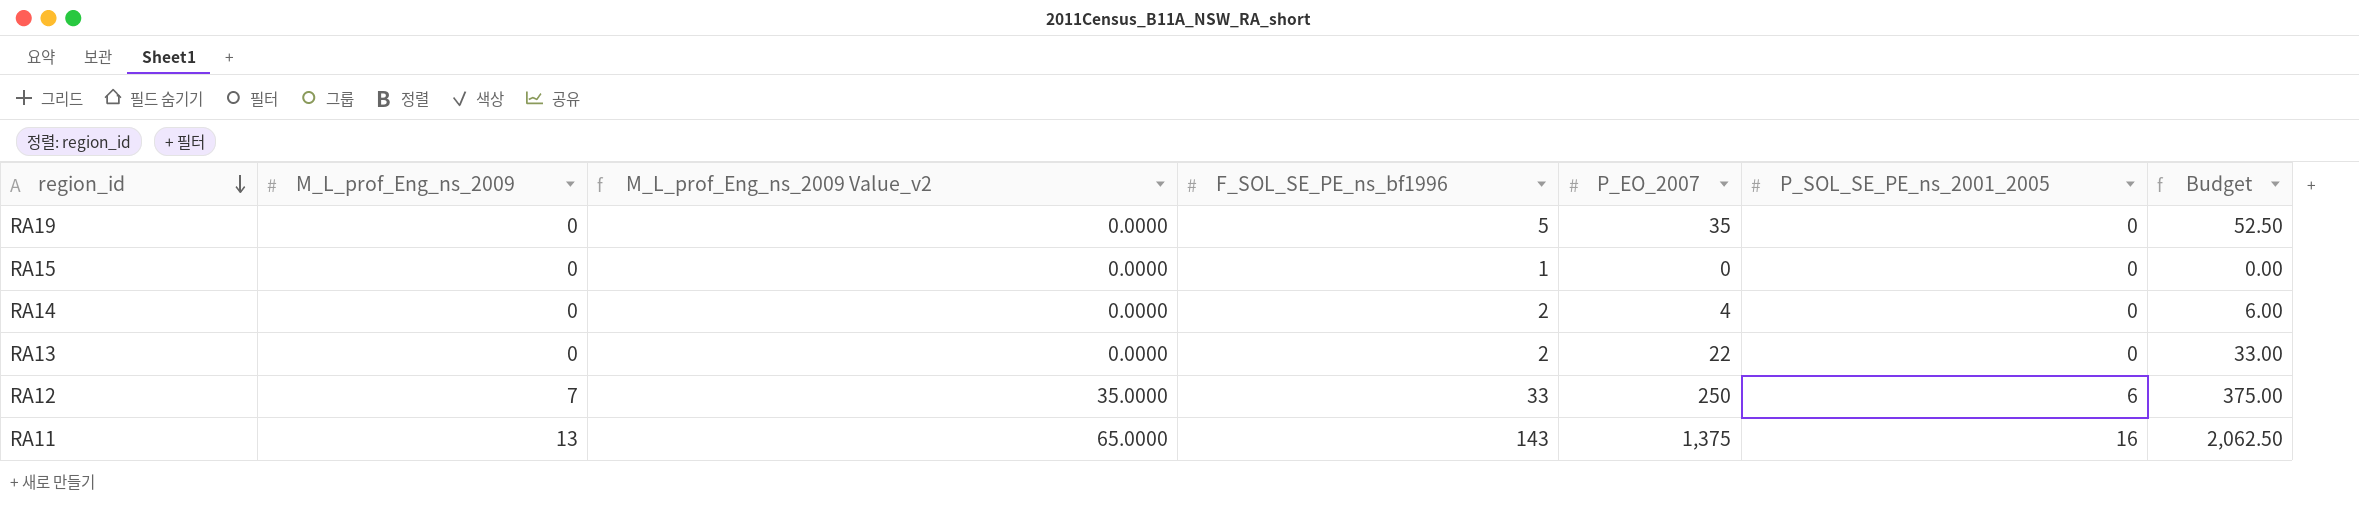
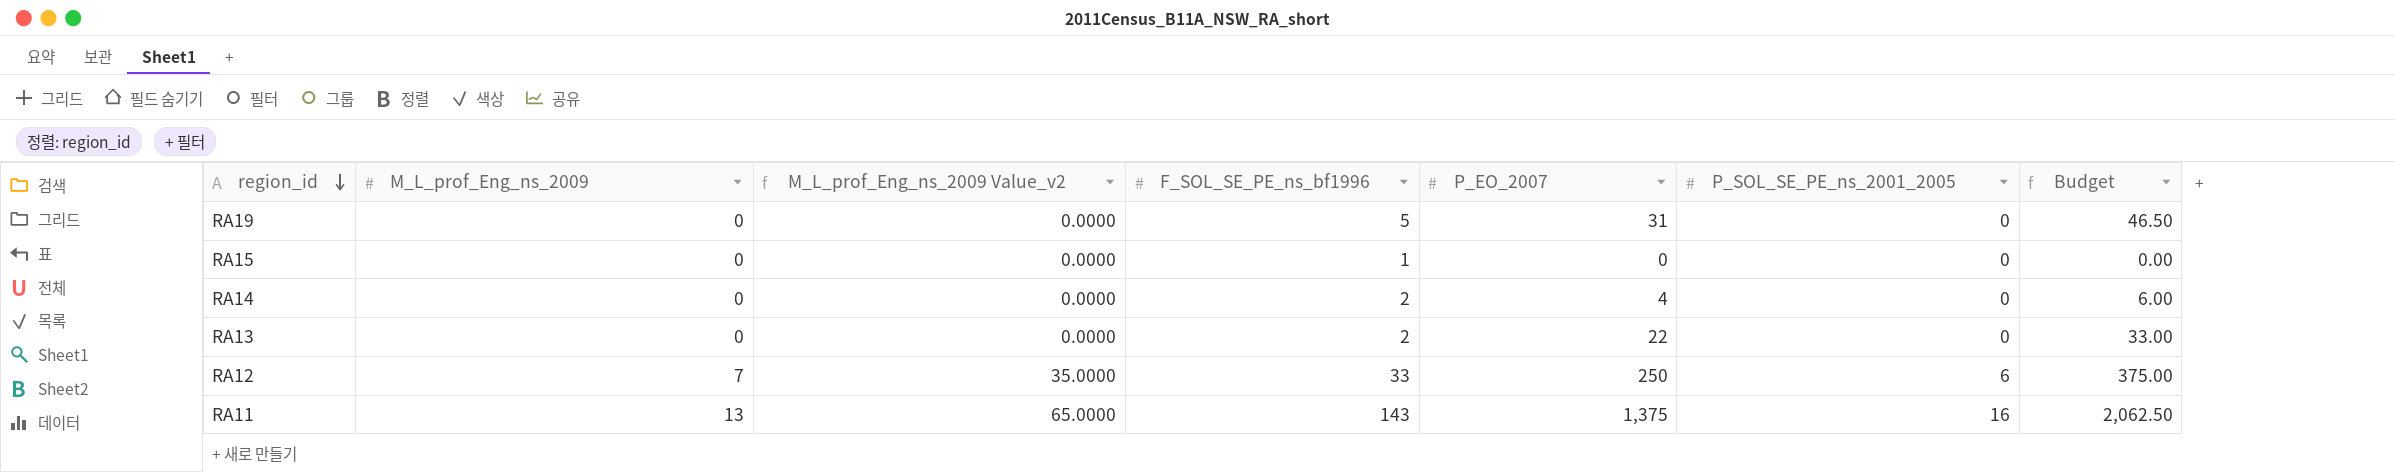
RA19 | P_EO_2007: 35 -> 31
RA19 | Budget: 52.50 -> 46.50

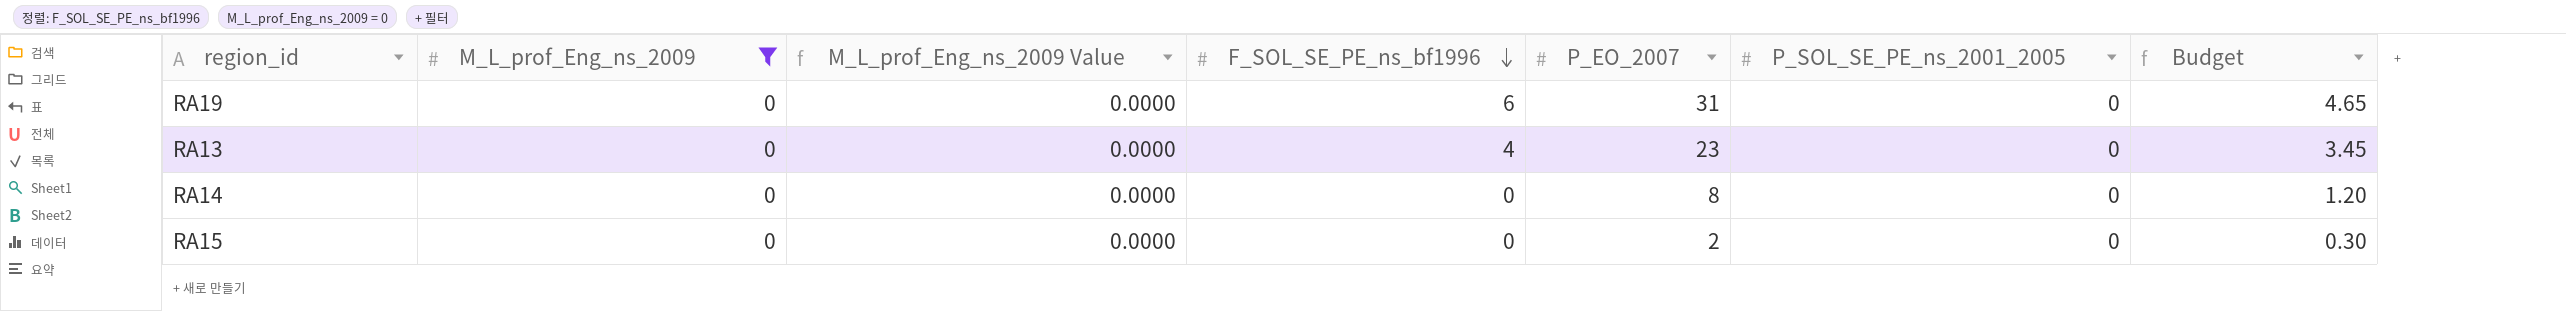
filter: none -> M_L_prof_Eng_ns_2009 = 0
row order: region_id descending -> F_SOL_SE_PE_ns_bf1996 descending
column name: M_L_prof_Eng_ns_2009 Value_v2 -> M_L_prof_Eng_ns_2009 Value
column Budget | formula: [P_EO_2007] * 1.5 -> [P_EO_2007] * 0.15
RA19 | F_SOL_SE_PE_ns_bf1996: 5 -> 6
RA13 | F_SOL_SE_PE_ns_bf1996: 2 -> 4
RA13 | P_EO_2007: 22 -> 23
RA14 | F_SOL_SE_PE_ns_bf1996: 2 -> 0
RA14 | P_EO_2007: 4 -> 8
RA15 | F_SOL_SE_PE_ns_bf1996: 1 -> 0
RA15 | P_EO_2007: 0 -> 2

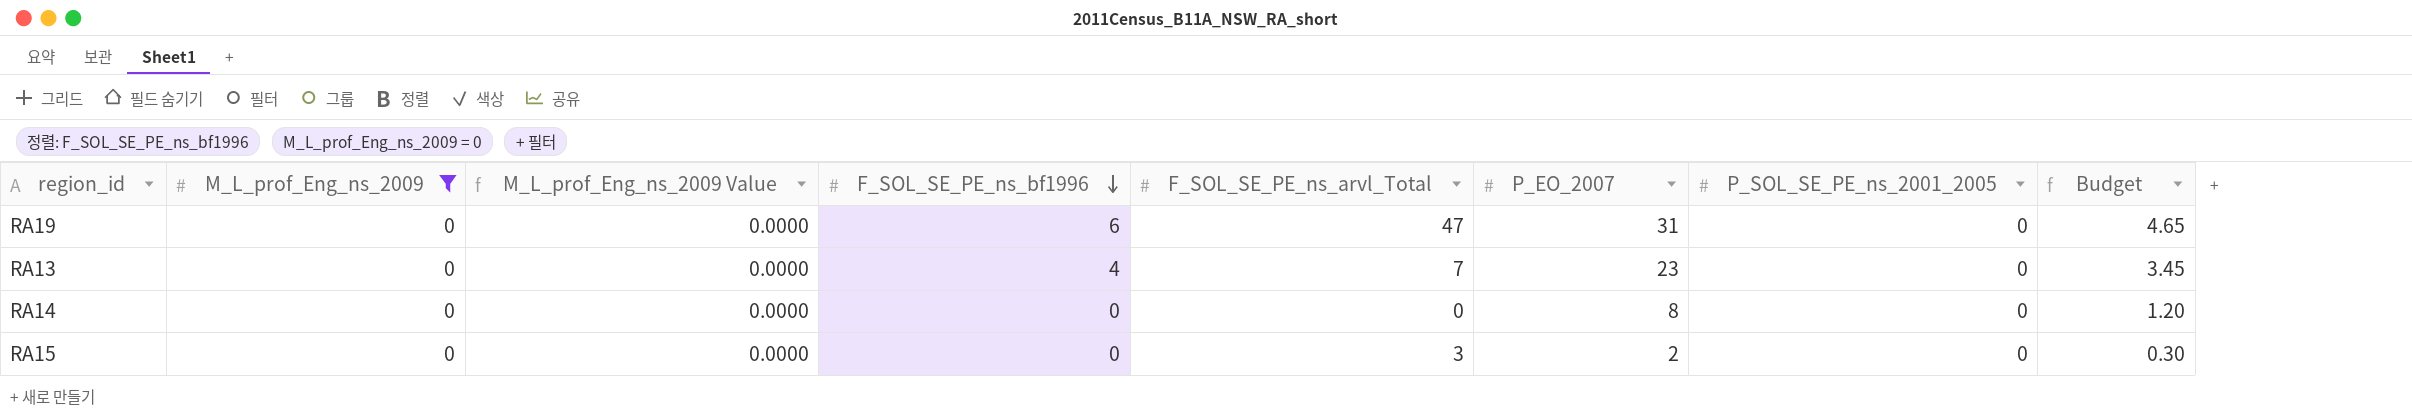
column F_SOL_SE_PE_ns_arvl_Total | position: none -> 5

